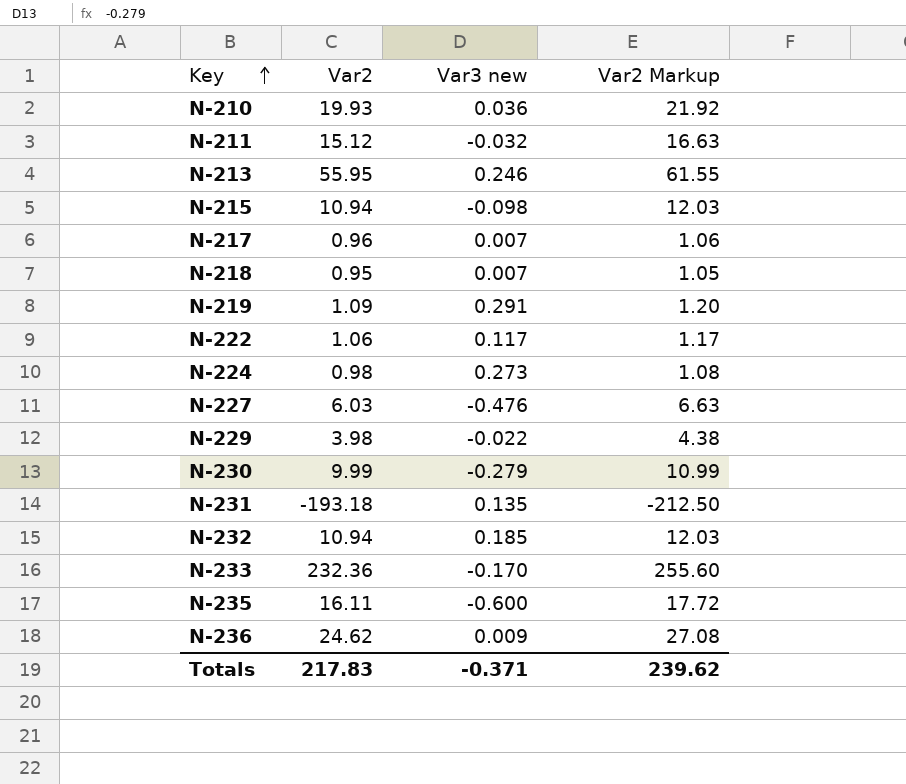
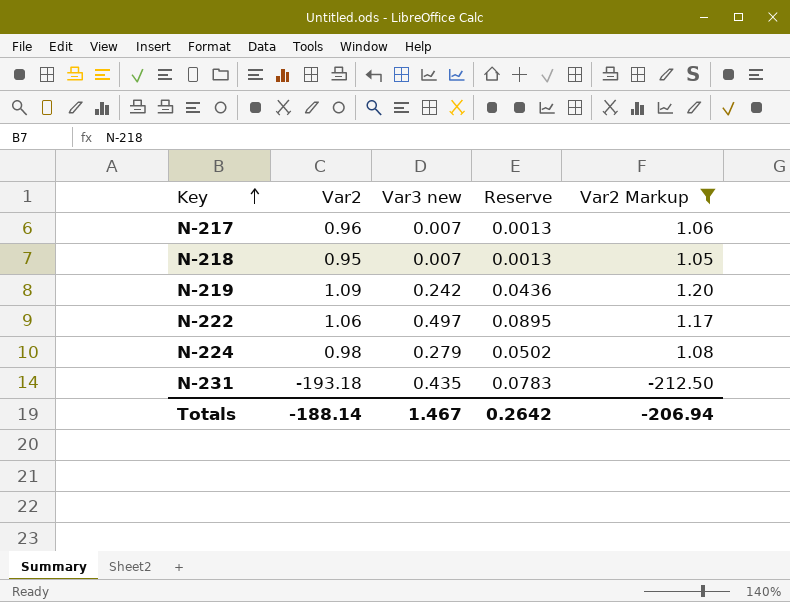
filter: none -> Var2 Markup <= 1.20
column Reserve | formula: none -> [Var3 new] * 0.18
N-219 | Var3 new: 0.291 -> 0.242
N-222 | Var3 new: 0.117 -> 0.497
N-224 | Var3 new: 0.273 -> 0.279
N-231 | Var3 new: 0.135 -> 0.435
Totals | Var2: 217.83 -> -188.14
Totals | Var3 new: -0.371 -> 1.467
Totals | Var2 Markup: 239.62 -> -206.94

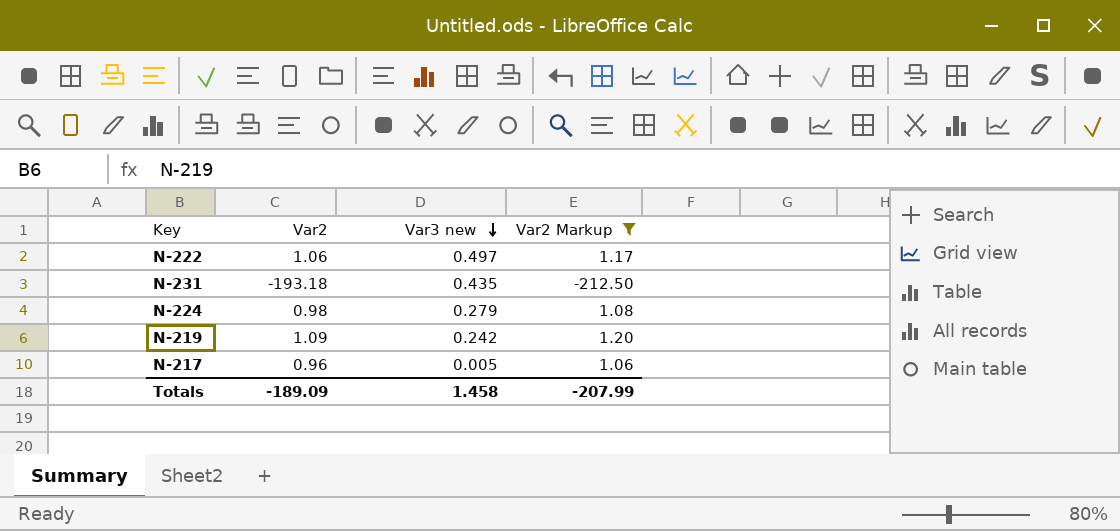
row order: Key ascending -> Var3 new descending
column Reserve | formula: [Var3 new] * 0.18 -> none
row N-218: 0.95 | 0.007 | 0.0013 | 1.05 -> none
N-217 | Var3 new: 0.007 -> 0.005
Totals | Var2: -188.14 -> -189.09
Totals | Var3 new: 1.467 -> 1.458
Totals | Var2 Markup: -206.94 -> -207.99

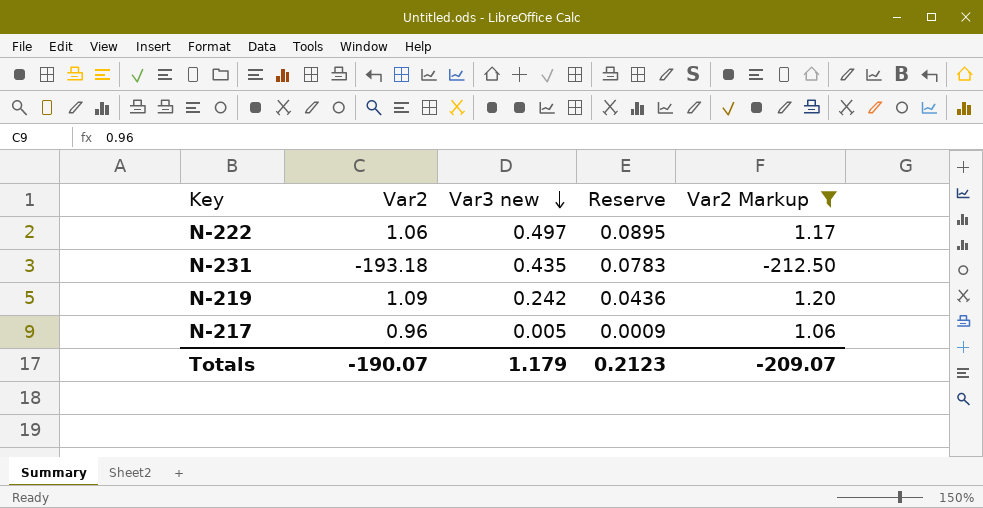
column Reserve | formula: none -> [Var3 new] * 0.18
row N-224: 0.98 | 0.279 | 1.08 -> none
Totals | Var2: -189.09 -> -190.07
Totals | Var3 new: 1.458 -> 1.179
Totals | Var2 Markup: -207.99 -> -209.07

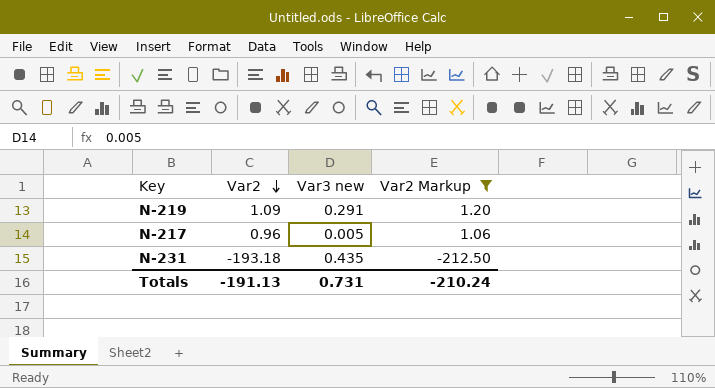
row order: Var3 new descending -> Var2 descending
column Reserve | formula: [Var3 new] * 0.18 -> none
row N-222: 1.06 | 0.497 | 0.0895 | 1.17 -> none
N-219 | Var3 new: 0.242 -> 0.291
Totals | Var2: -190.07 -> -191.13
Totals | Var3 new: 1.179 -> 0.731
Totals | Var2 Markup: -209.07 -> -210.24

